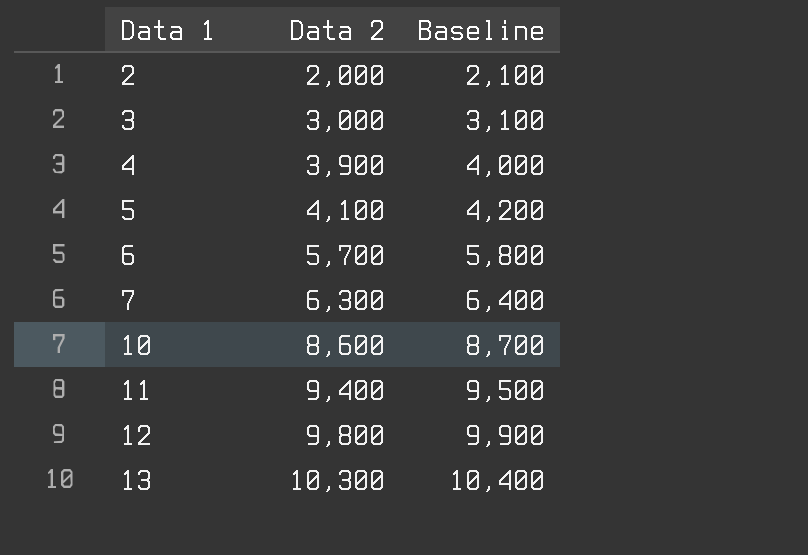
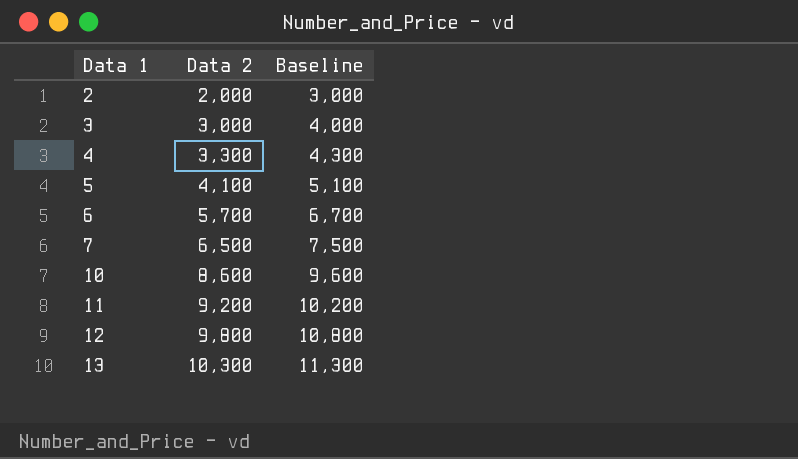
column Baseline | formula: [Data 2] + 100 -> [Data 2] + 1000
4 | Data 2: 3,900 -> 3,300
7 | Data 2: 6,300 -> 6,500
11 | Data 2: 9,400 -> 9,200

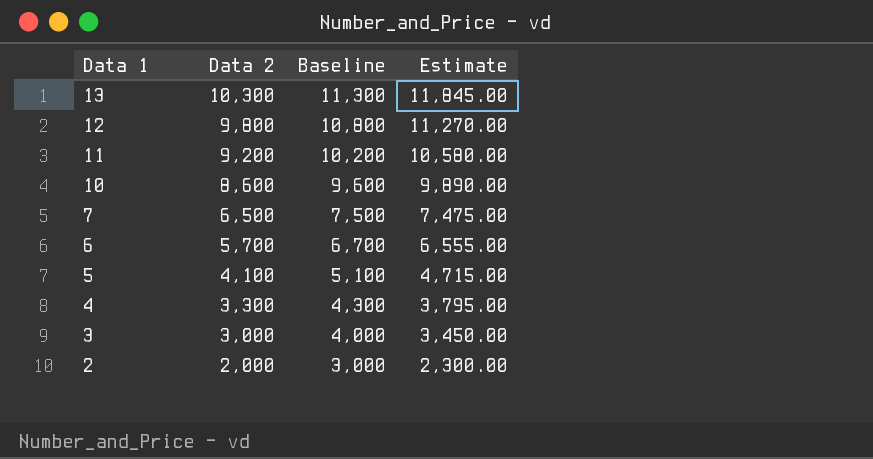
row order: Data 1 ascending -> Data 1 descending
column Estimate | formula: none -> [Data 2] * 1.15

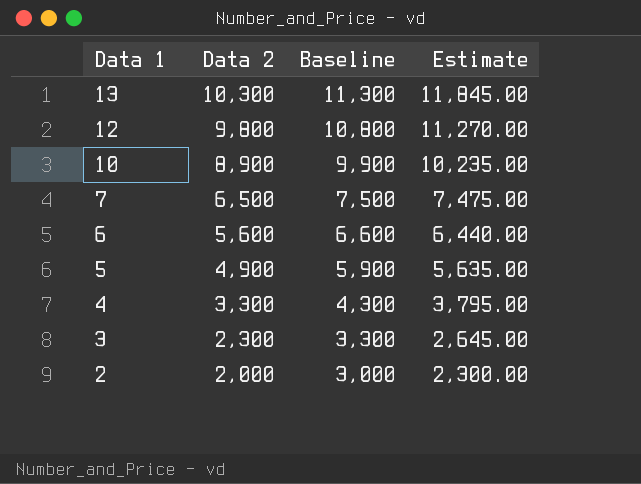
row 11: 9,200 | 10,200 | 10,580.00 -> none
10 | Data 2: 8,600 -> 8,900
10 | Baseline: 9,600 -> 9,900
10 | Estimate: 9,890.00 -> 10,235.00
6 | Data 2: 5,700 -> 5,600
6 | Baseline: 6,700 -> 6,600
6 | Estimate: 6,555.00 -> 6,440.00
5 | Data 2: 4,100 -> 4,900
5 | Baseline: 5,100 -> 5,900
5 | Estimate: 4,715.00 -> 5,635.00
3 | Data 2: 3,000 -> 2,300
3 | Baseline: 4,000 -> 3,300
3 | Estimate: 3,450.00 -> 2,645.00

